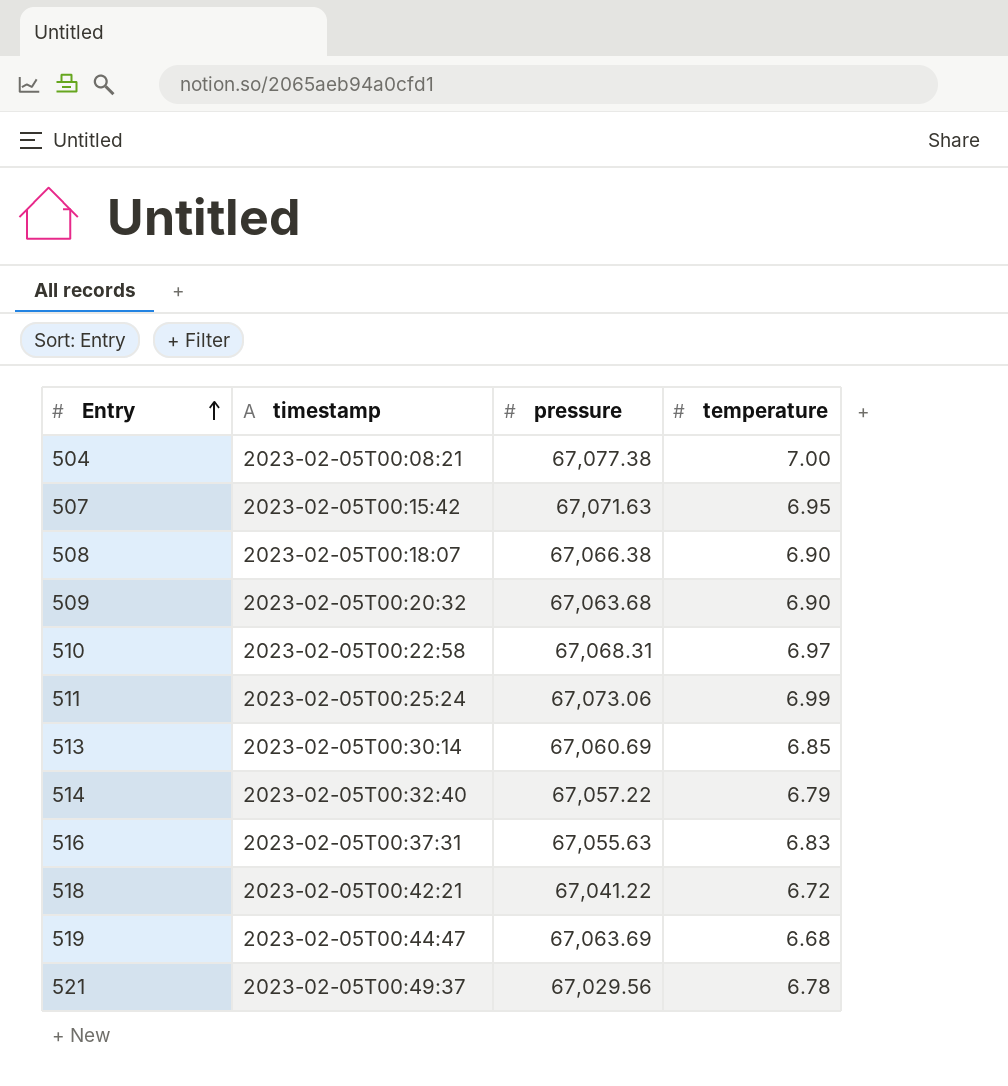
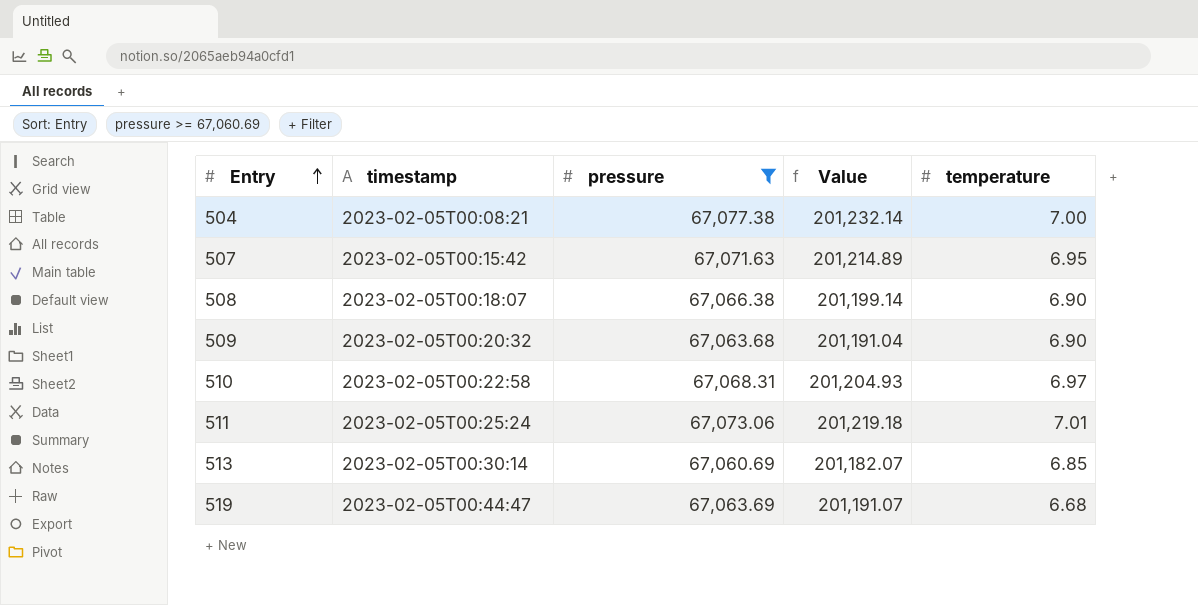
filter: none -> pressure >= 67,060.69
column Value | formula: none -> [pressure] * 3
511 | temperature: 6.99 -> 7.01

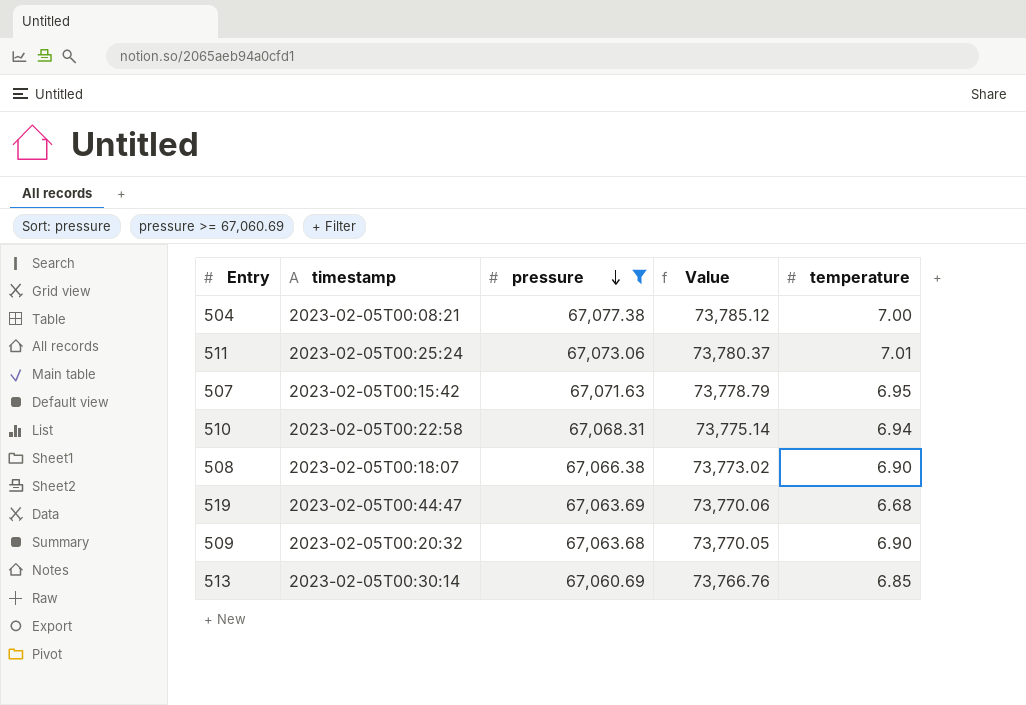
row order: Entry ascending -> pressure descending
column Value | formula: [pressure] * 3 -> [pressure] * 1.1
510 | temperature: 6.97 -> 6.94

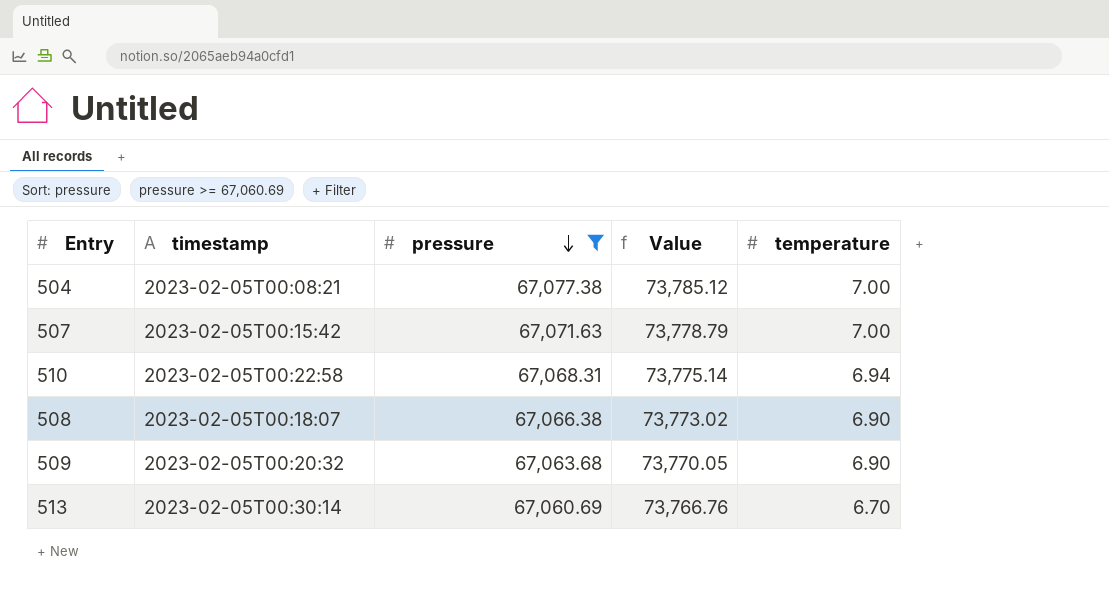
row 511: 2023-02-05T00:25:24 | 67,073.06 | 73,780.37 | 7.01 -> none
row 519: 2023-02-05T00:44:47 | 67,063.69 | 73,770.06 | 6.68 -> none
507 | temperature: 6.95 -> 7.00
513 | temperature: 6.85 -> 6.70

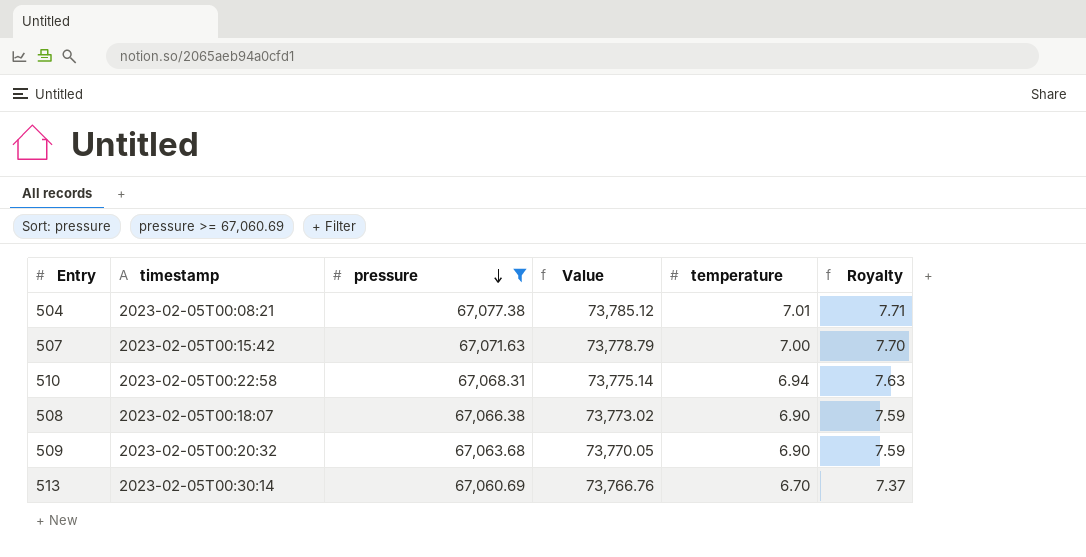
column Royalty | formula: none -> [temperature] * 1.1
504 | temperature: 7.00 -> 7.01

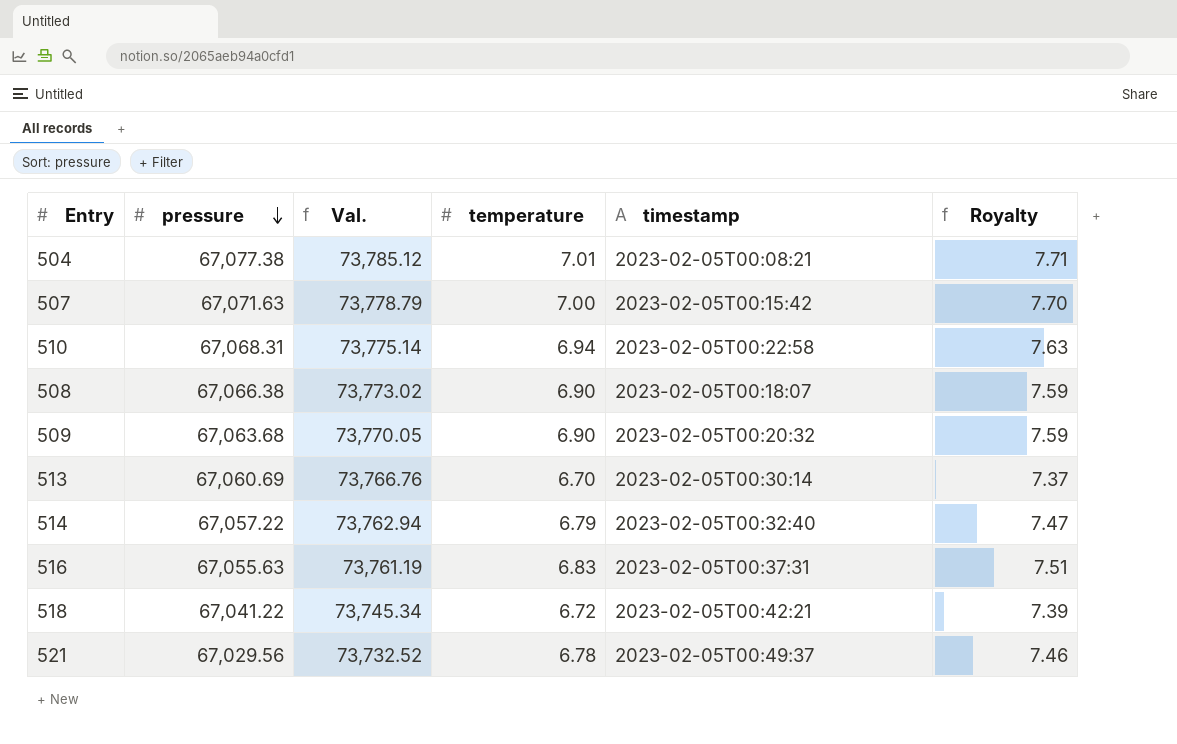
filter: pressure >= 67,060.69 -> none
column name: Value -> Val.
column timestamp | position: 2 -> 5

